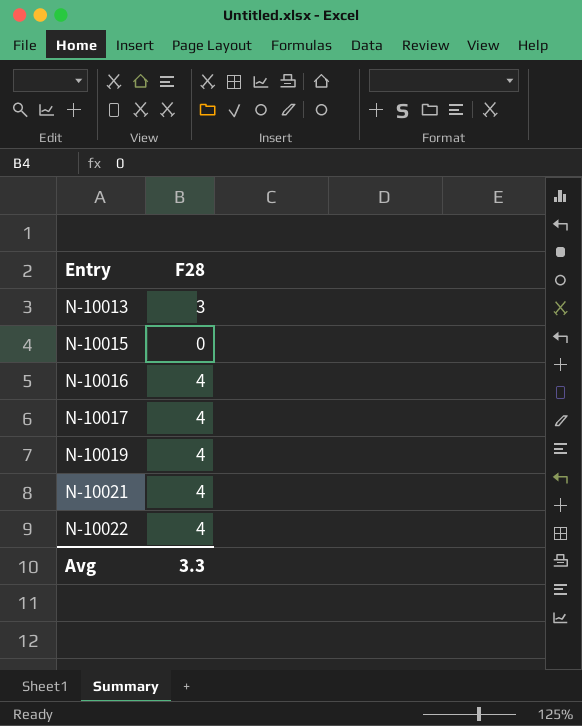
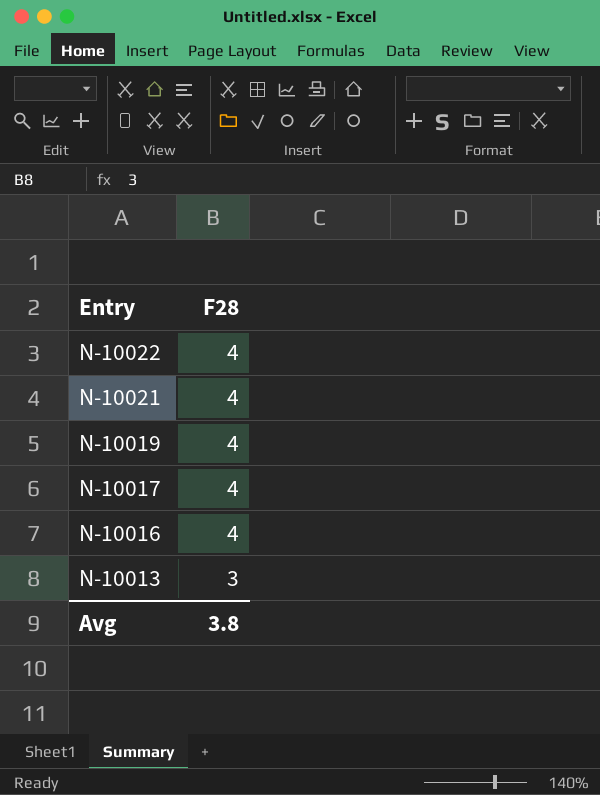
row order: Entry ascending -> Entry descending
row N-10015: 0 -> none
Avg | F28: 3.3 -> 3.8

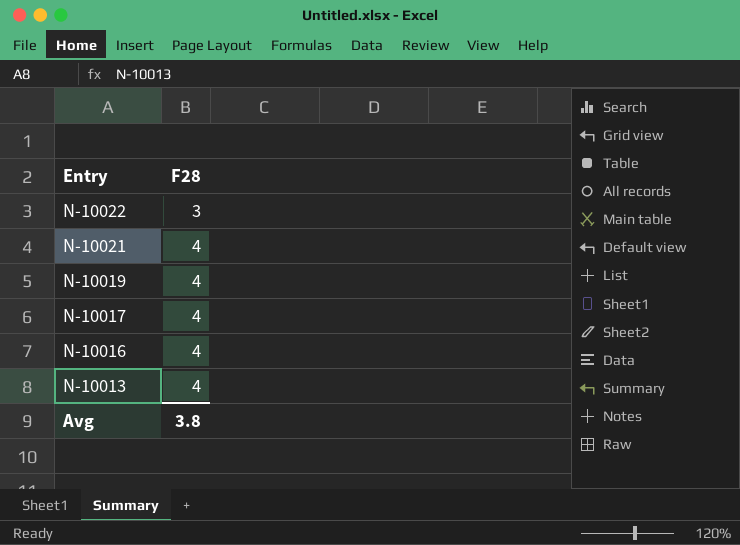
N-10022 | F28: 4 -> 3
N-10013 | F28: 3 -> 4

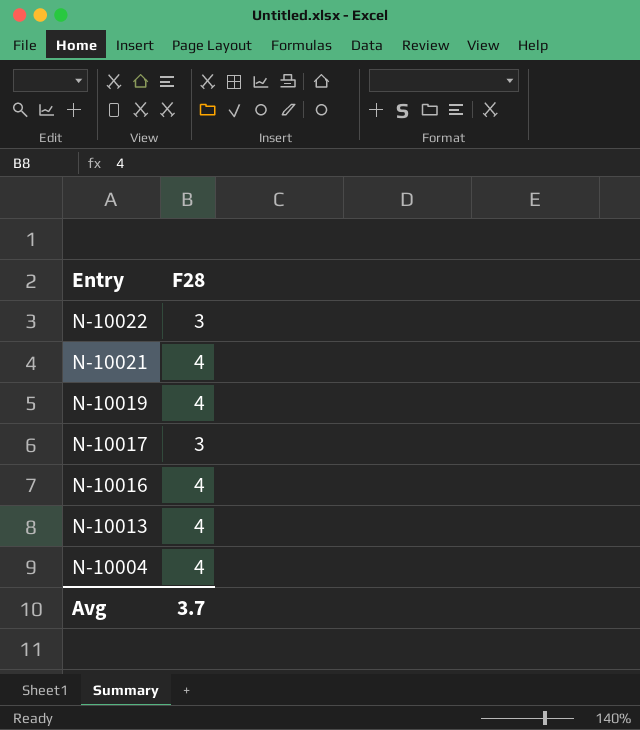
N-10017 | F28: 4 -> 3
row N-10004: none -> 4
Avg | F28: 3.8 -> 3.7

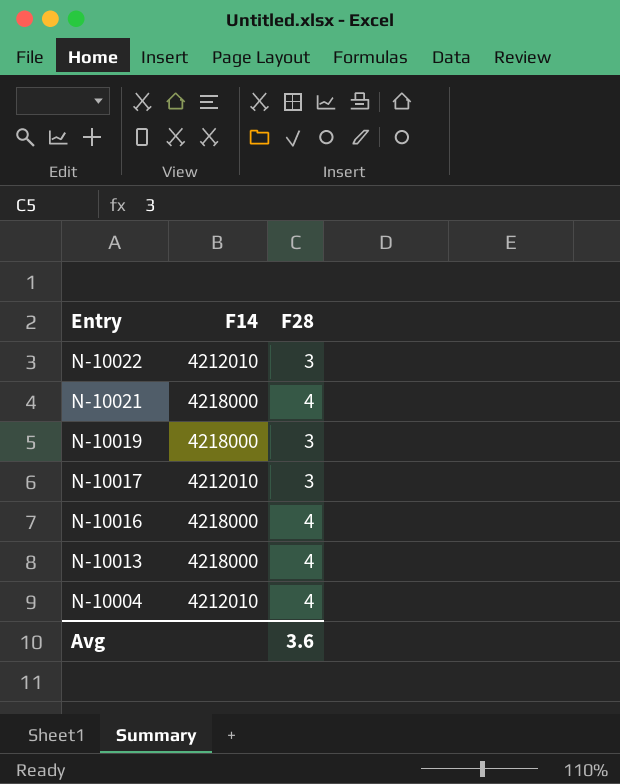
column F14 | position: none -> 2
N-10019 | F28: 4 -> 3
Avg | F28: 3.7 -> 3.6

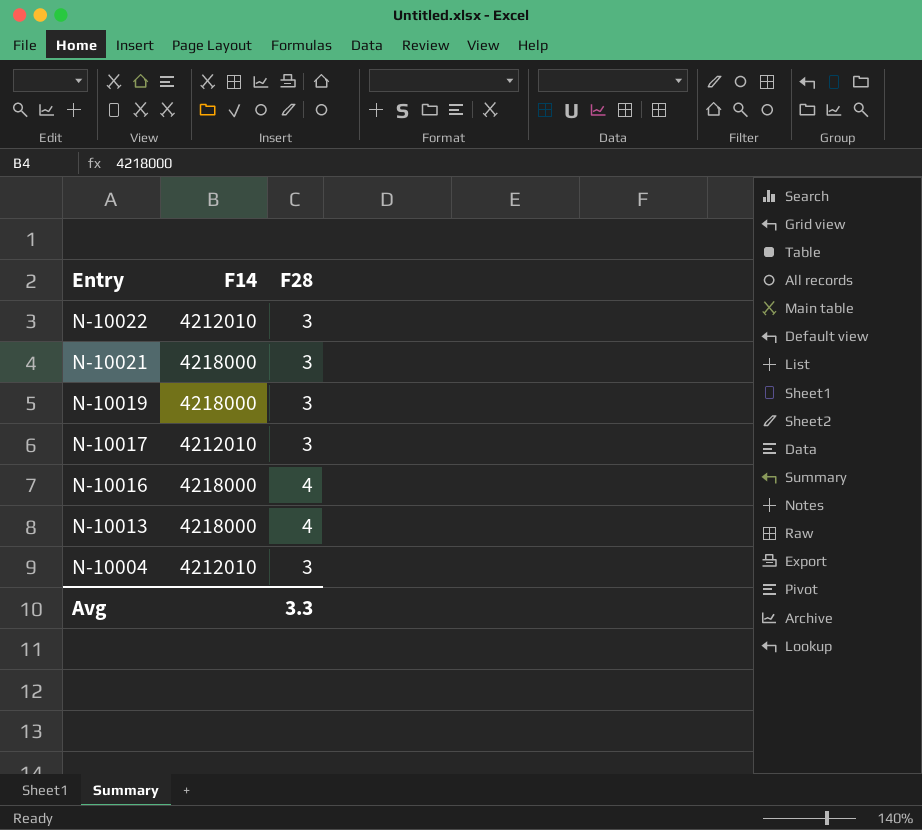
N-10021 | F28: 4 -> 3
N-10004 | F28: 4 -> 3
Avg | F28: 3.6 -> 3.3

